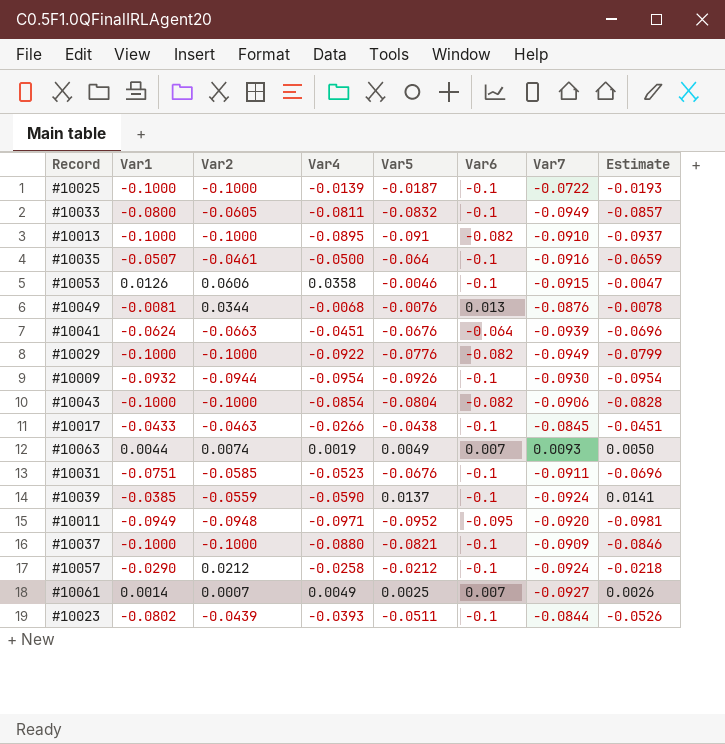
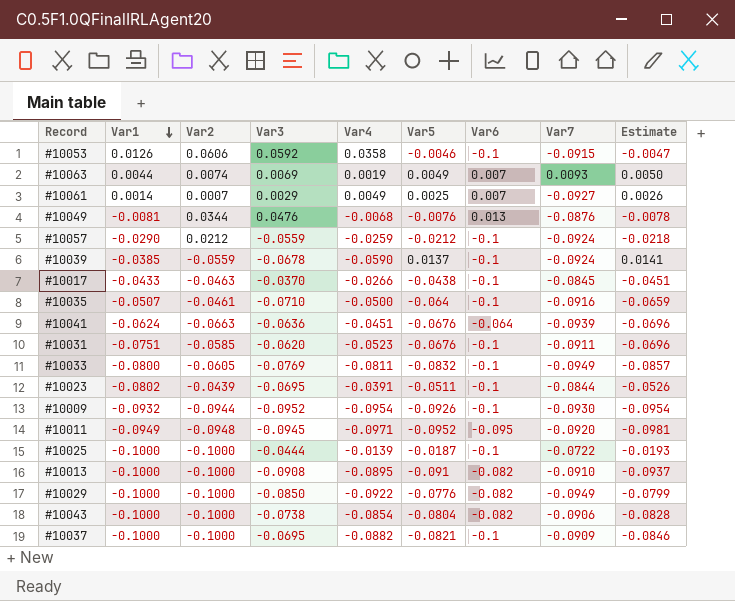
row order: none -> Var1 descending
column Var3 | position: none -> 4
#10057 | Var4: -0.0258 -> -0.0259
#10023 | Var4: -0.0393 -> -0.0391
#10037 | Var4: -0.0880 -> -0.0882

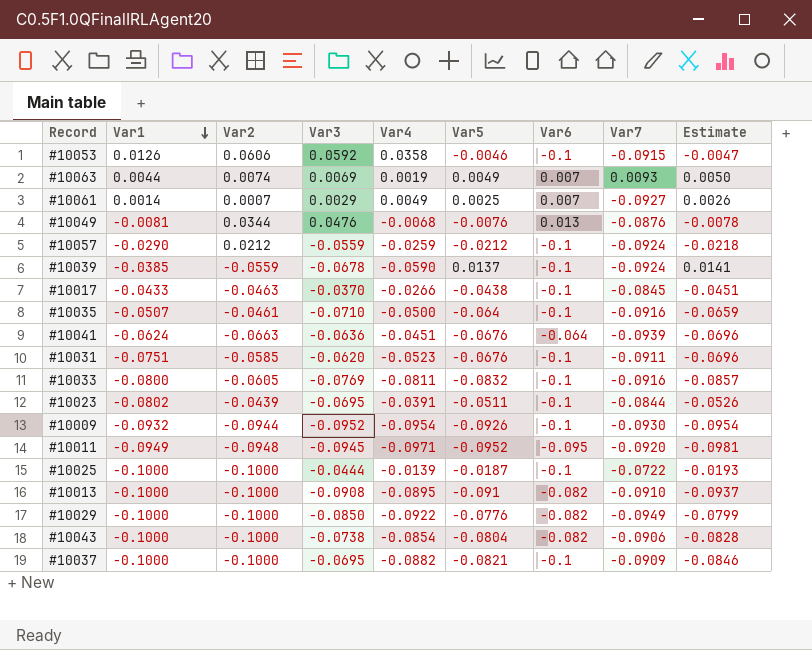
#10033 | Var7: -0.0949 -> -0.0916

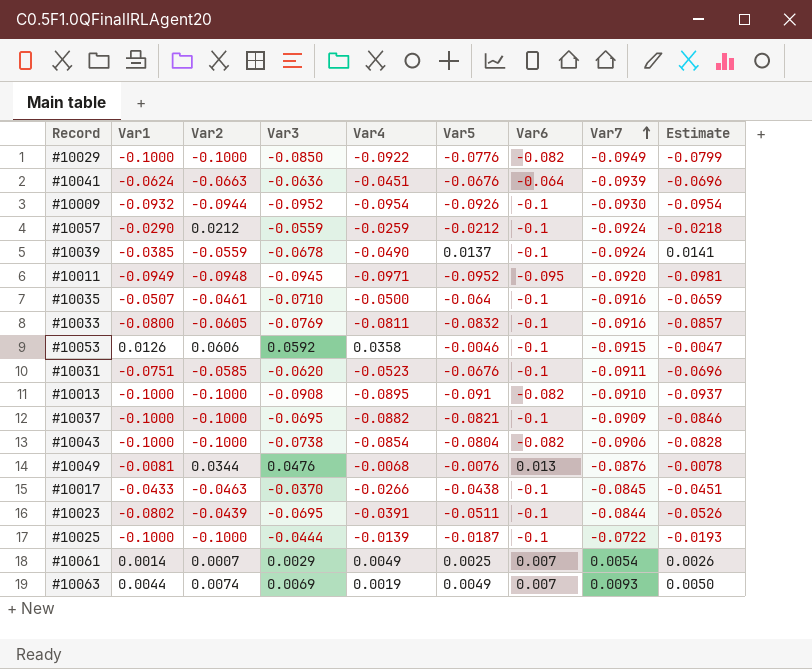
row order: Var1 descending -> Var7 ascending
#10039 | Var4: -0.0590 -> -0.0490
#10061 | Var7: -0.0927 -> 0.0054

